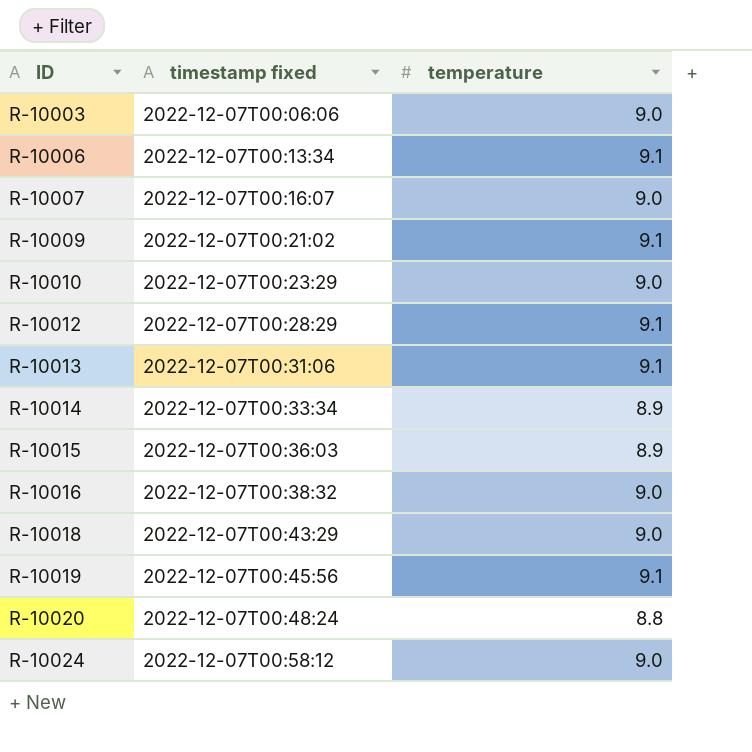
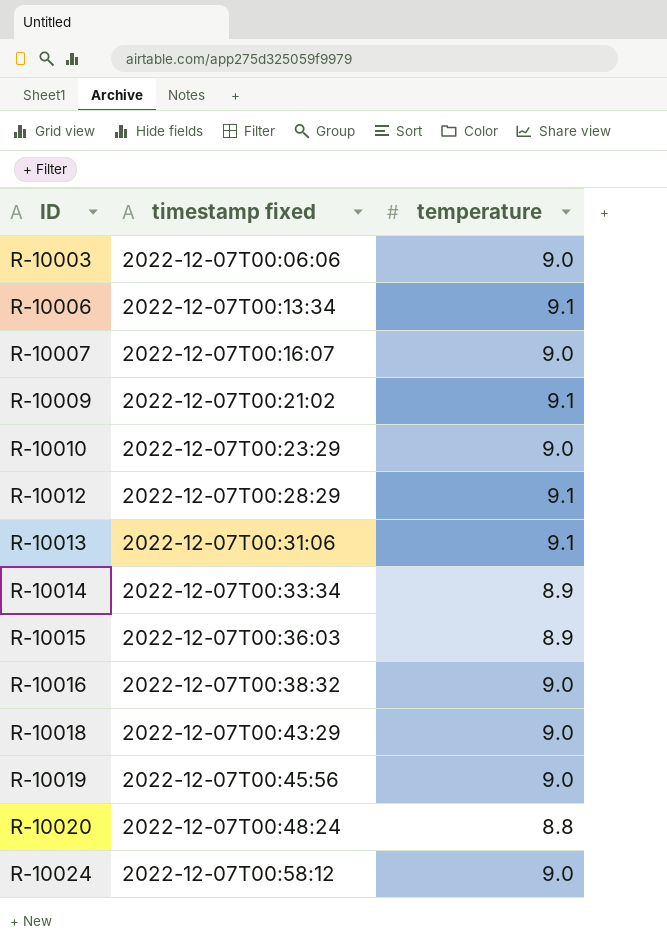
R-10019 | temperature: 9.1 -> 9.0

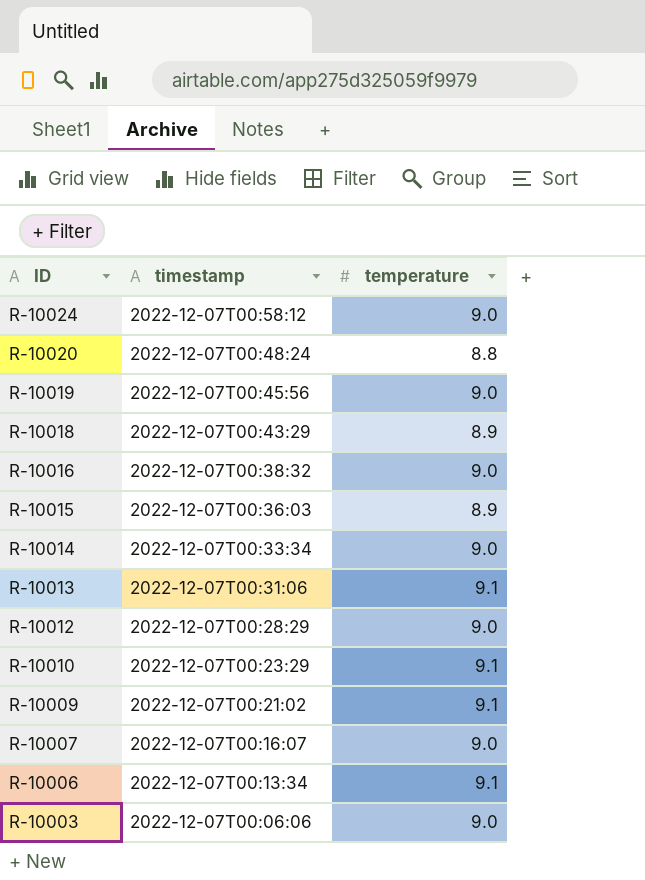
row order: ID ascending -> ID descending
column name: timestamp fixed -> timestamp
R-10018 | temperature: 9.0 -> 8.9
R-10014 | temperature: 8.9 -> 9.0
R-10012 | temperature: 9.1 -> 9.0
R-10010 | temperature: 9.0 -> 9.1

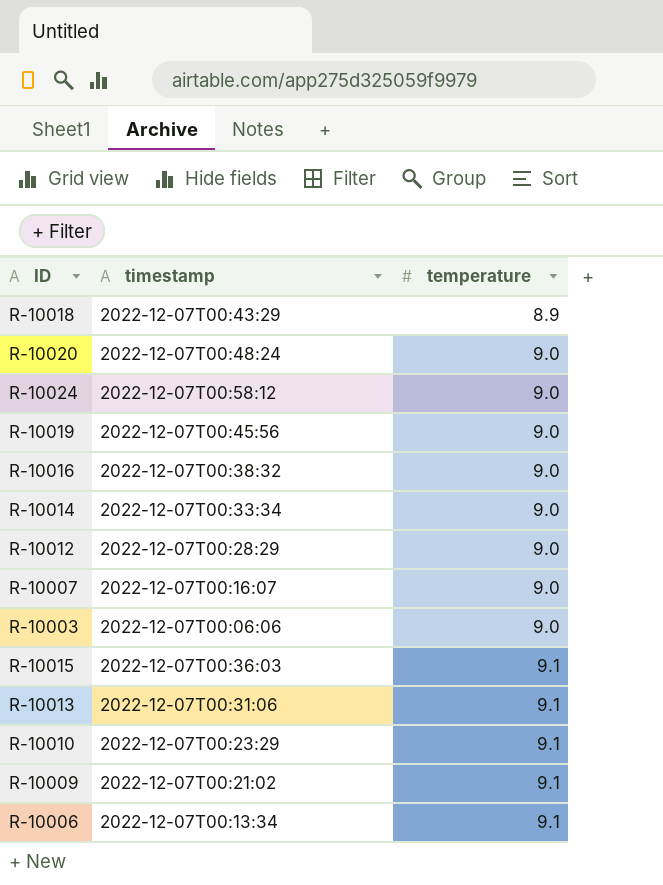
row order: ID descending -> temperature ascending
R-10020 | temperature: 8.8 -> 9.0
R-10015 | temperature: 8.9 -> 9.1

